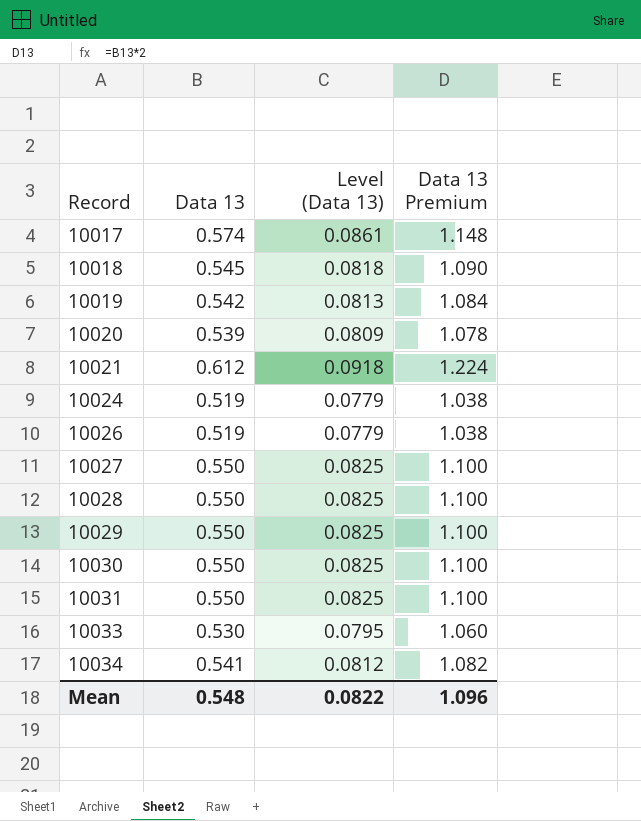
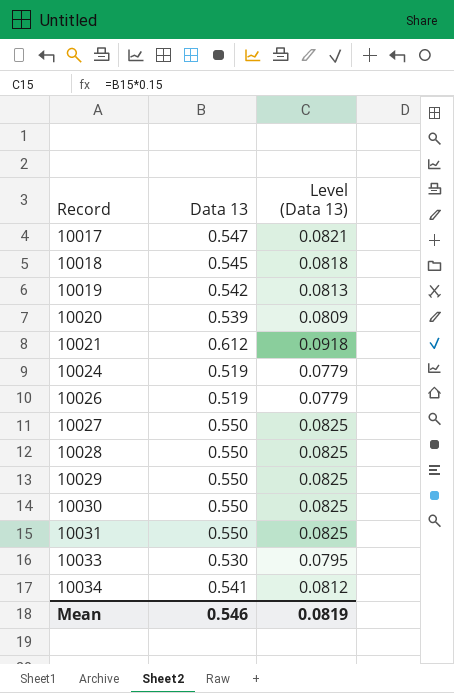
column Data 13 Premium | formula: [Data 13] * 2 -> none
10017 | Data 13: 0.574 -> 0.547
10017 | Level (Data 13): 0.0861 -> 0.0821
Mean | Data 13: 0.548 -> 0.546
Mean | Level (Data 13): 0.0822 -> 0.0819

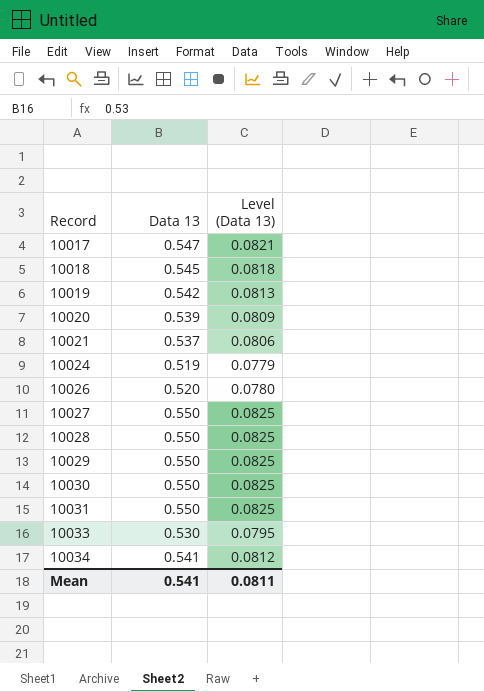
10021 | Data 13: 0.612 -> 0.537
10021 | Level (Data 13): 0.0918 -> 0.0806
10026 | Data 13: 0.519 -> 0.520
10026 | Level (Data 13): 0.0779 -> 0.0780
Mean | Data 13: 0.546 -> 0.541
Mean | Level (Data 13): 0.0819 -> 0.0811

